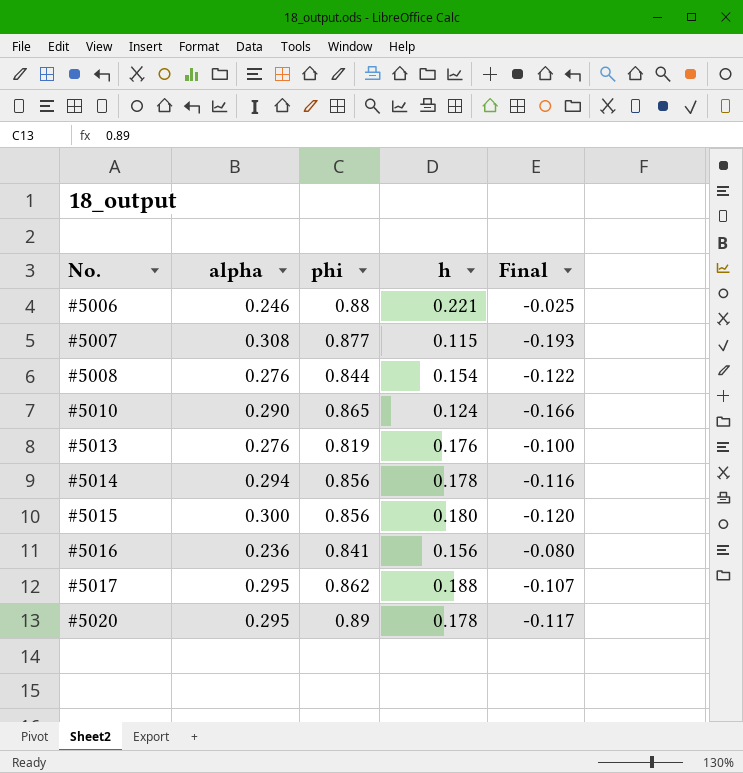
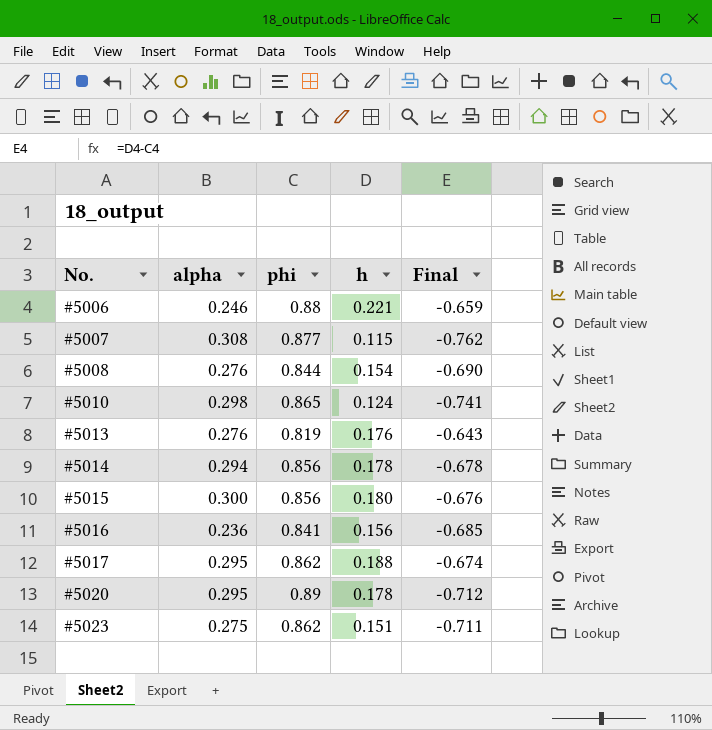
column Final | formula: [h] - [alpha] -> [h] - [phi]
#5010 | alpha: 0.290 -> 0.298
row #5023: none -> 0.275 | 0.862 | 0.151 | -0.711

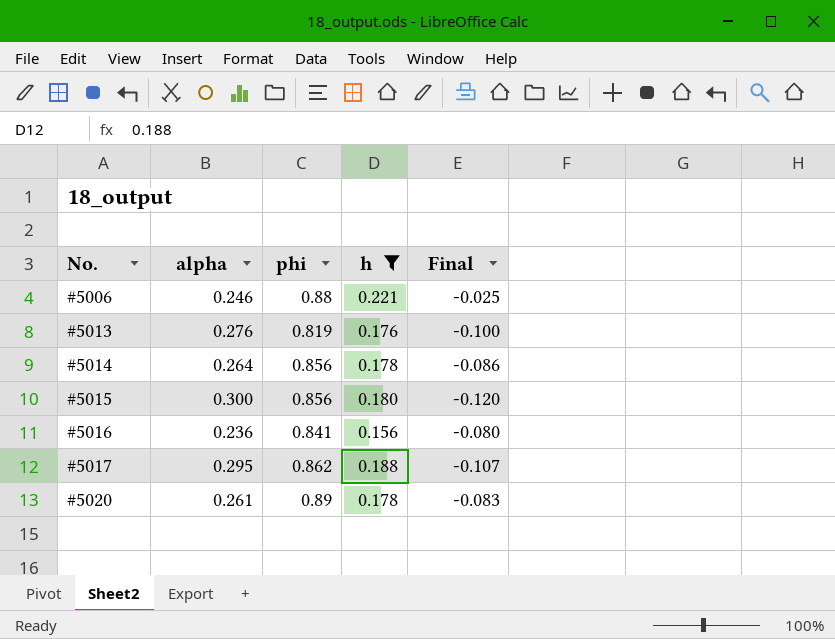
filter: none -> h >= 0.156
column Final | formula: [h] - [phi] -> [h] - [alpha]
#5014 | alpha: 0.294 -> 0.264
#5020 | alpha: 0.295 -> 0.261

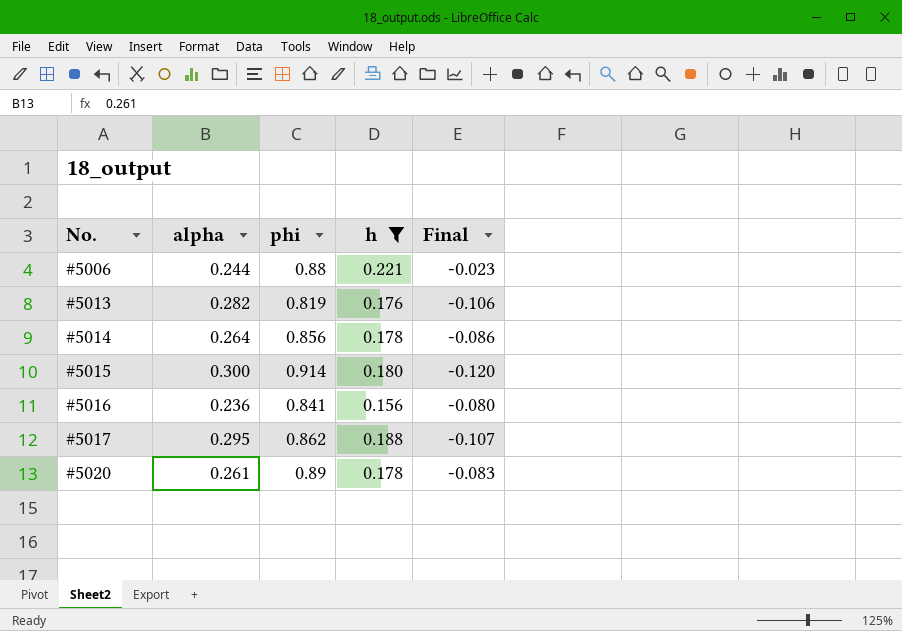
#5006 | alpha: 0.246 -> 0.244
#5006 | Final: -0.025 -> -0.023
#5013 | alpha: 0.276 -> 0.282
#5013 | Final: -0.100 -> -0.106
#5015 | phi: 0.856 -> 0.914

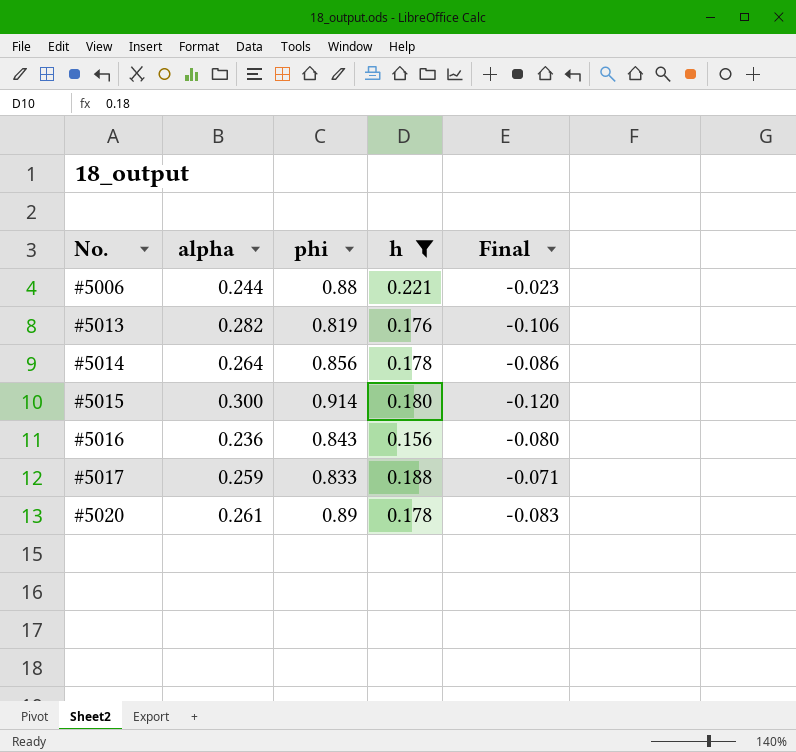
#5016 | phi: 0.841 -> 0.843
#5017 | alpha: 0.295 -> 0.259
#5017 | phi: 0.862 -> 0.833
#5017 | Final: -0.107 -> -0.071

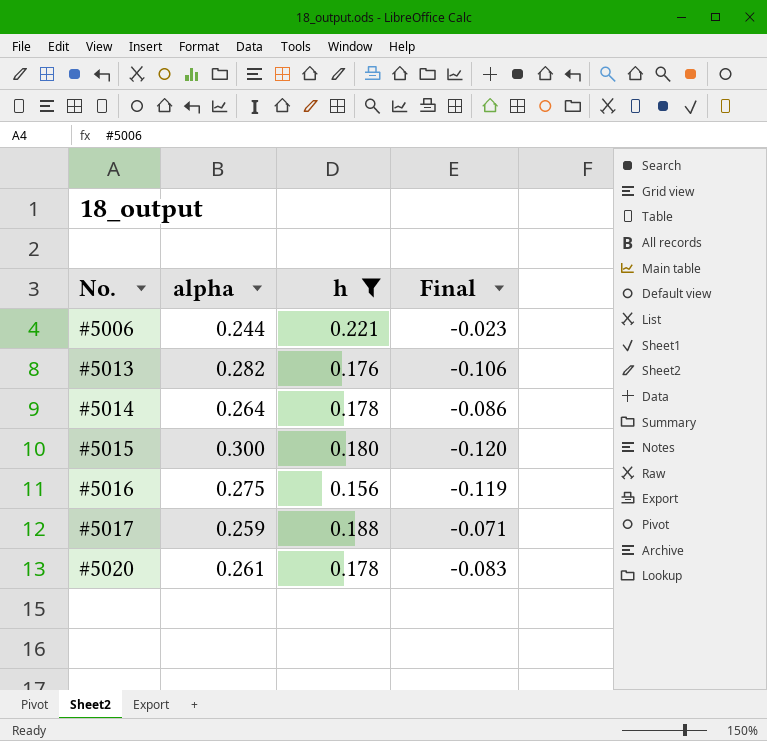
column phi | position: 3 -> none
#5016 | alpha: 0.236 -> 0.275
#5016 | Final: -0.080 -> -0.119

